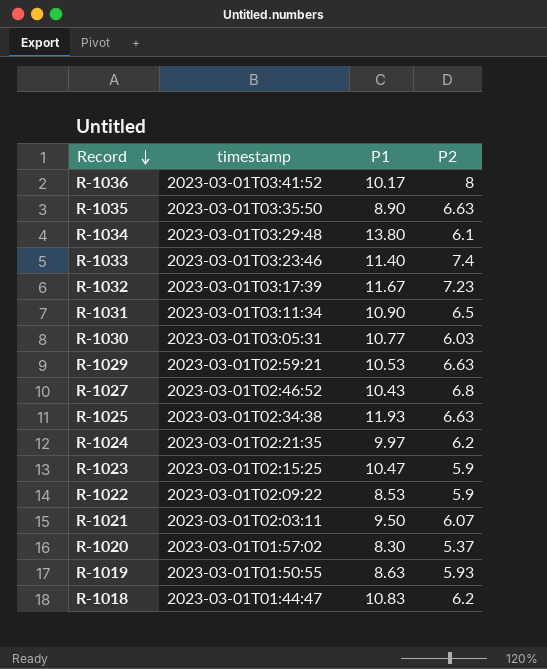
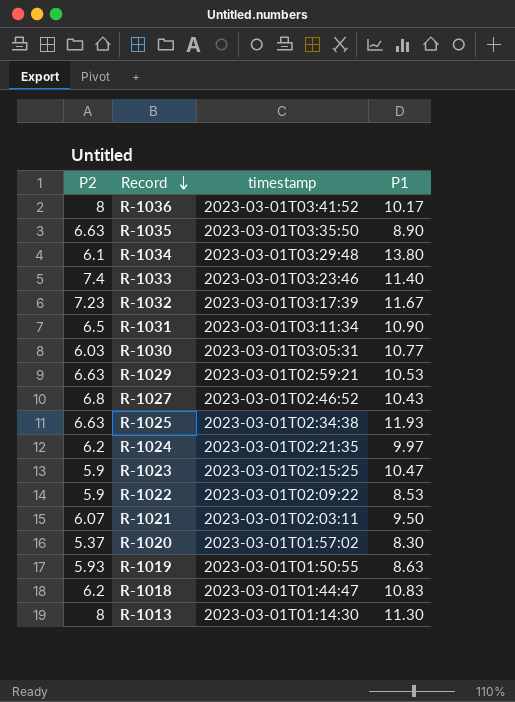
column P2 | position: 4 -> 1
row R-1013: none -> 8 | 2023-03-01T01:14:30 | 11.30

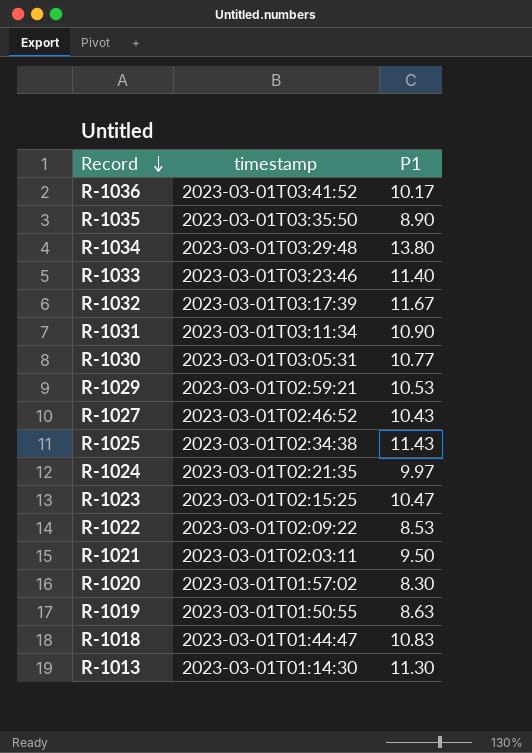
column P2 | position: 1 -> none
R-1025 | P1: 11.93 -> 11.43

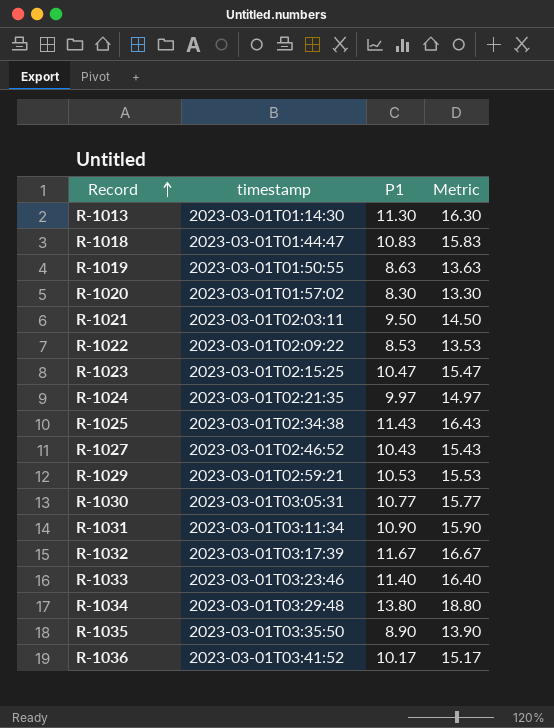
row order: Record descending -> Record ascending
column Metric | formula: none -> [P1] + 5

